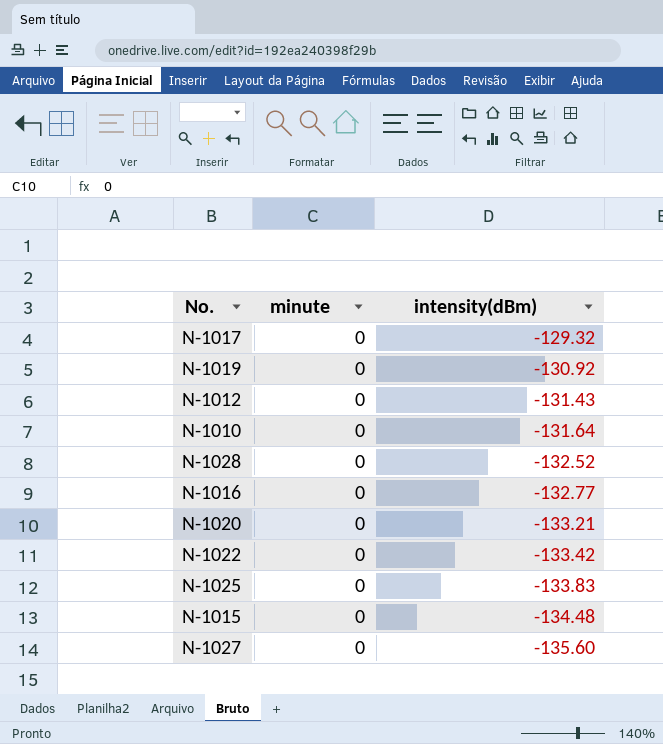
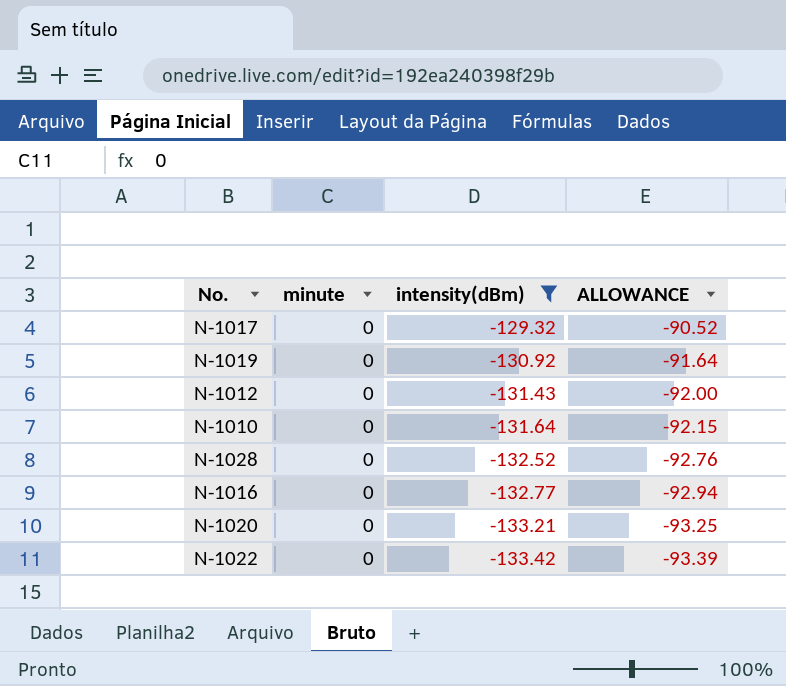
filter: none -> intensity(dBm) >= -133.42
column ALLOWANCE | formula: none -> [intensity(dBm)] * 0.7

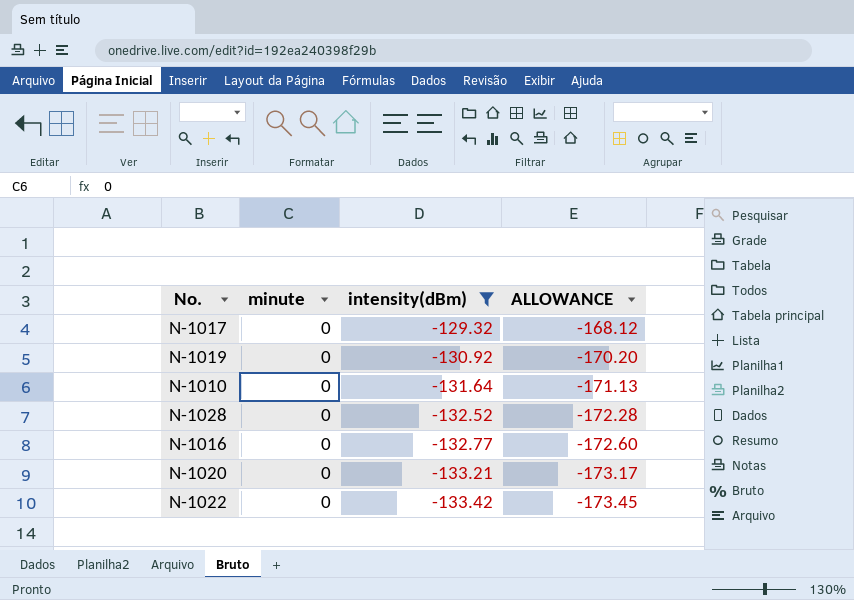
column ALLOWANCE | formula: [intensity(dBm)] * 0.7 -> [intensity(dBm)] * 1.3
row N-1012: 0 | -131.43 | -92.00 -> none

